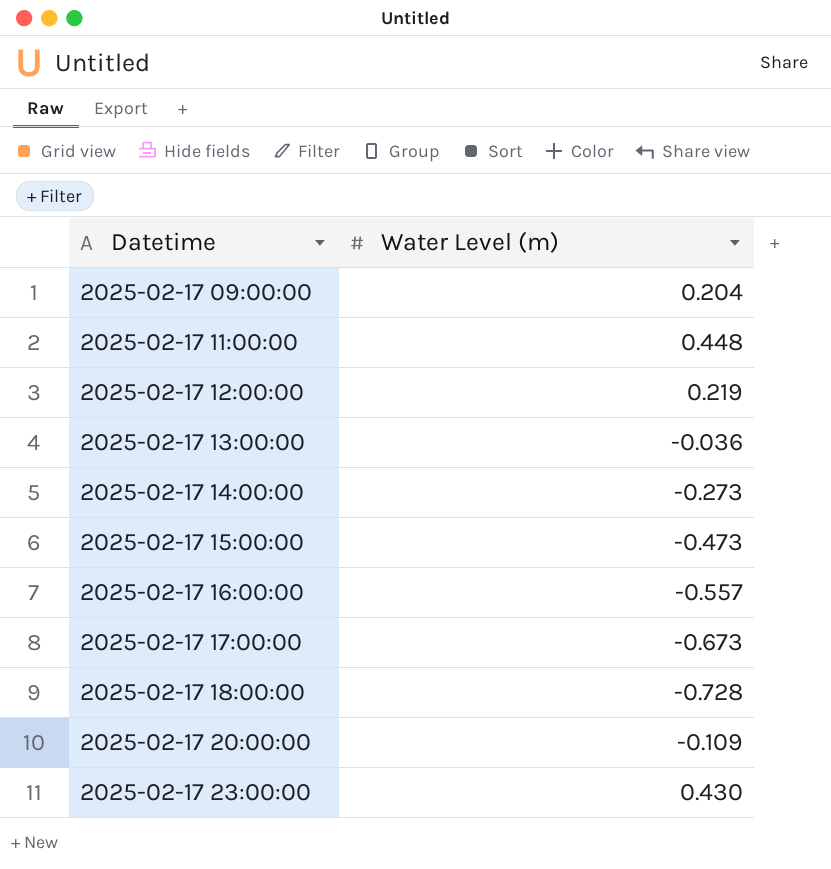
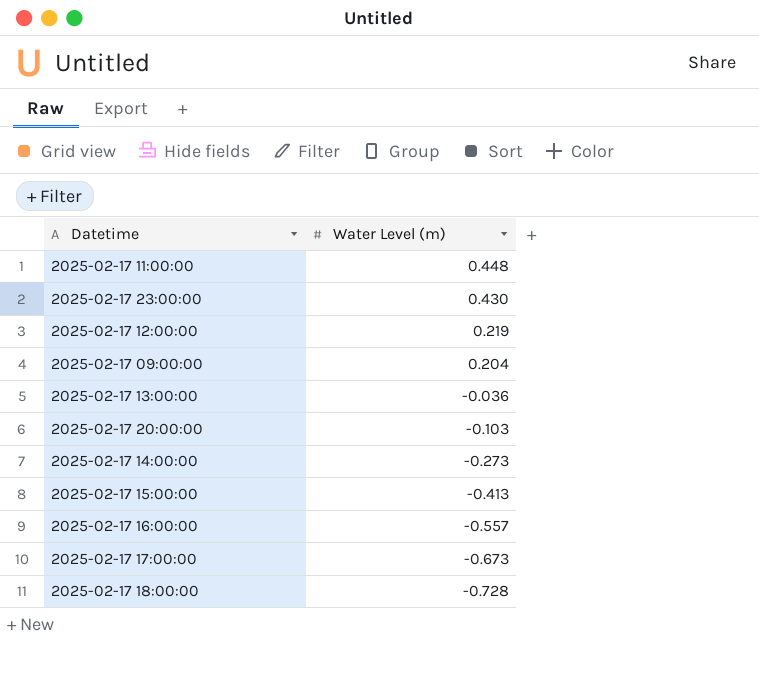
row order: Datetime ascending -> Water Level (m) descending
2025-02-17 20:00:00 | Water Level (m): -0.109 -> -0.103
2025-02-17 15:00:00 | Water Level (m): -0.473 -> -0.413

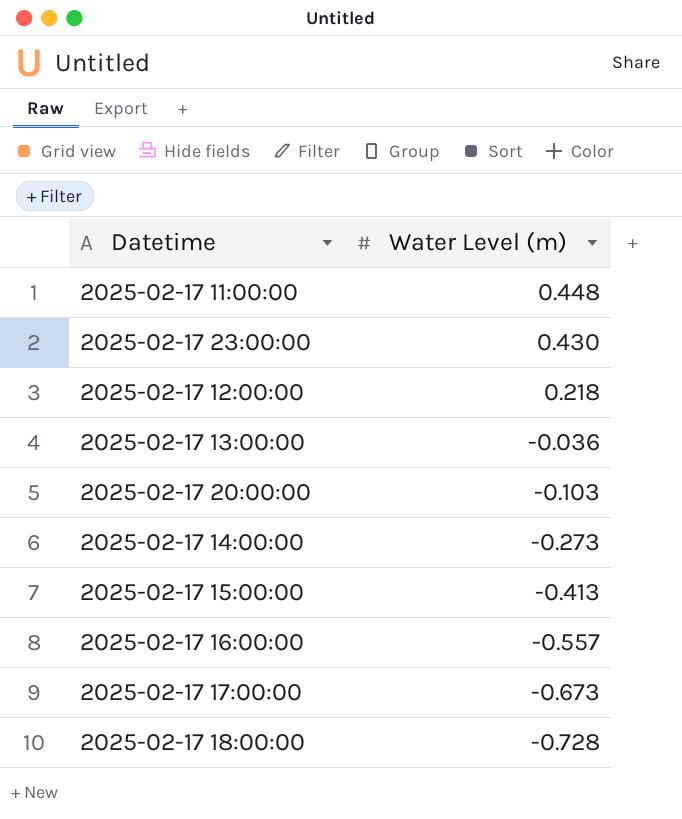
row 2025-02-17 09:00:00: 0.204 -> none
2025-02-17 12:00:00 | Water Level (m): 0.219 -> 0.218

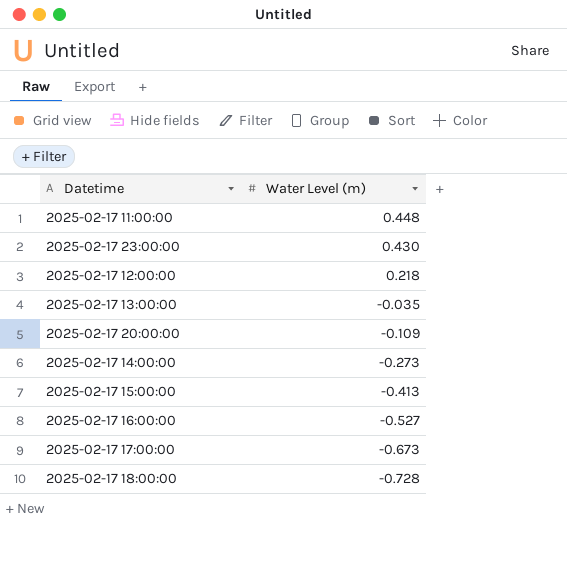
2025-02-17 13:00:00 | Water Level (m): -0.036 -> -0.035
2025-02-17 20:00:00 | Water Level (m): -0.103 -> -0.109
2025-02-17 16:00:00 | Water Level (m): -0.557 -> -0.527

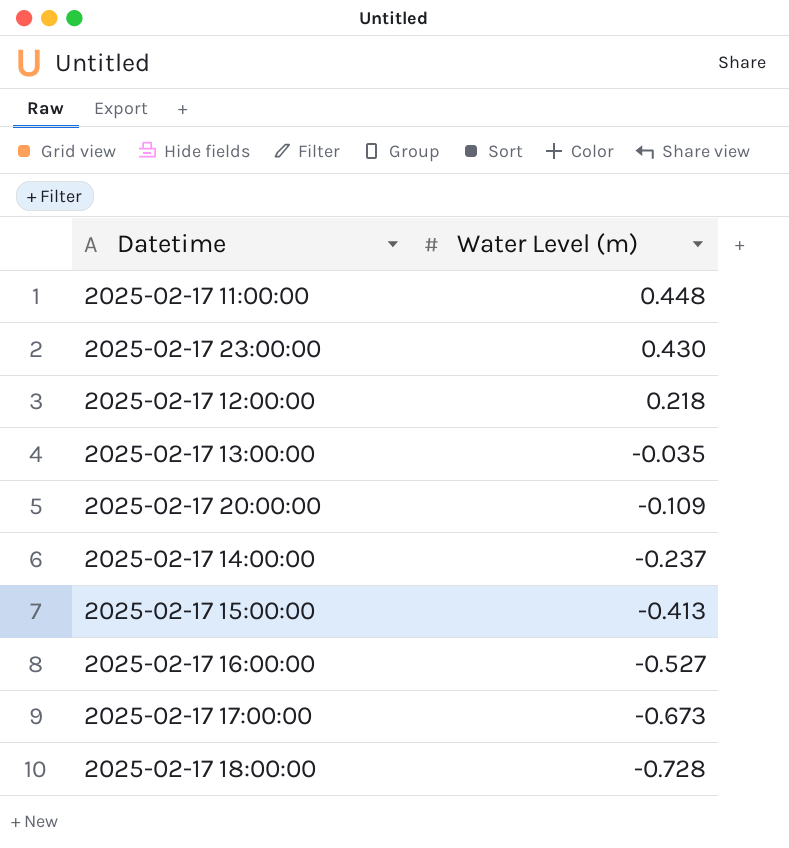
2025-02-17 14:00:00 | Water Level (m): -0.273 -> -0.237

